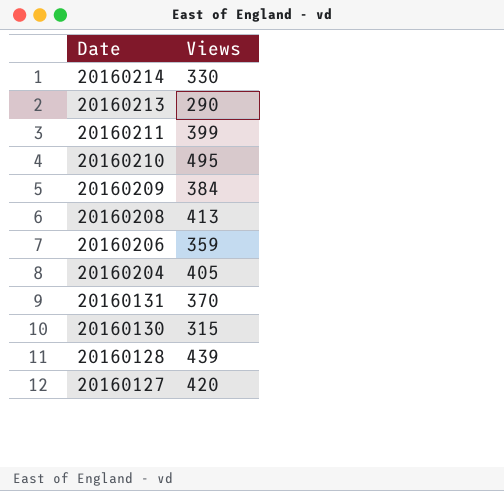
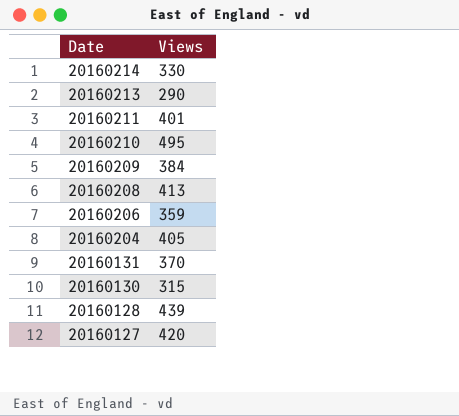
20160211 | Views: 399 -> 401

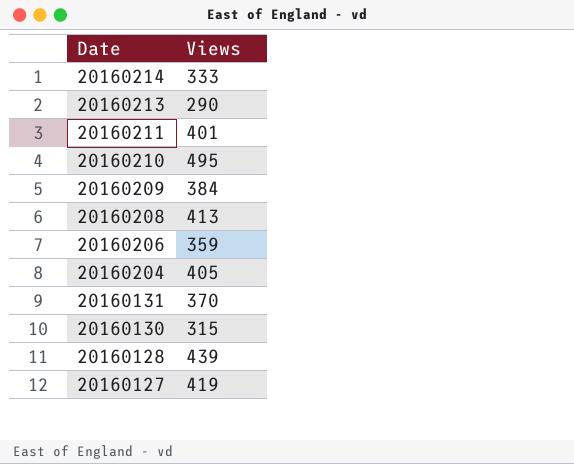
20160214 | Views: 330 -> 333
20160127 | Views: 420 -> 419

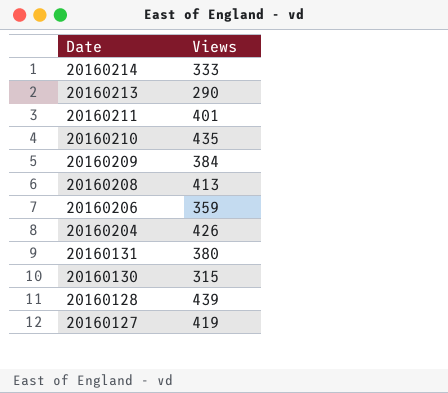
20160210 | Views: 495 -> 435
20160204 | Views: 405 -> 426
20160131 | Views: 370 -> 380

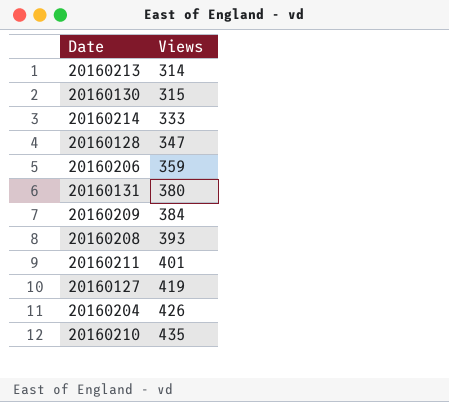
row order: Date descending -> Views ascending
20160213 | Views: 290 -> 314
20160128 | Views: 439 -> 347
20160208 | Views: 413 -> 393

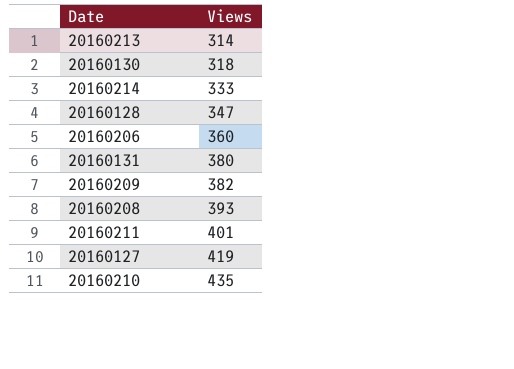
row 20160204: 426 -> none
20160130 | Views: 315 -> 318
20160206 | Views: 359 -> 360
20160209 | Views: 384 -> 382

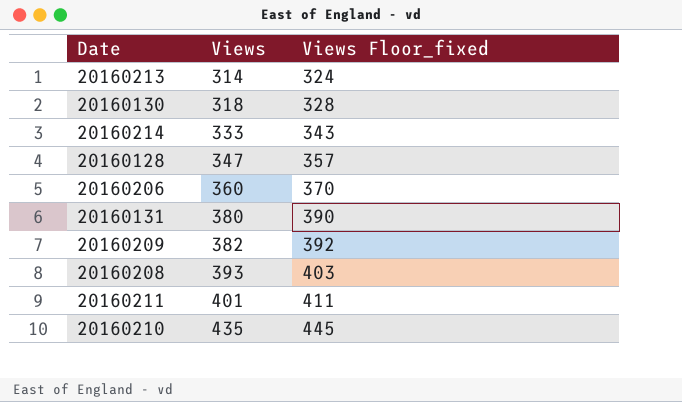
column Views Floor_fixed | formula: none -> [Views] + 10
row 20160127: 419 -> none

